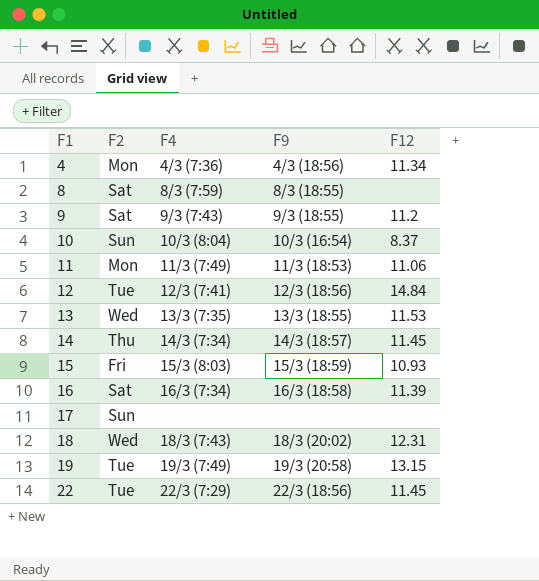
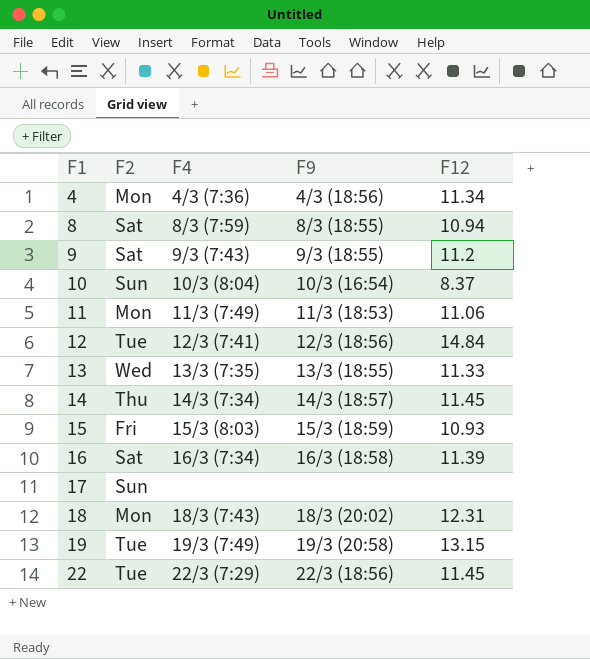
8 | F12: none -> 10.94
13 | F12: 11.53 -> 11.33
18 | F2: Wed -> Mon

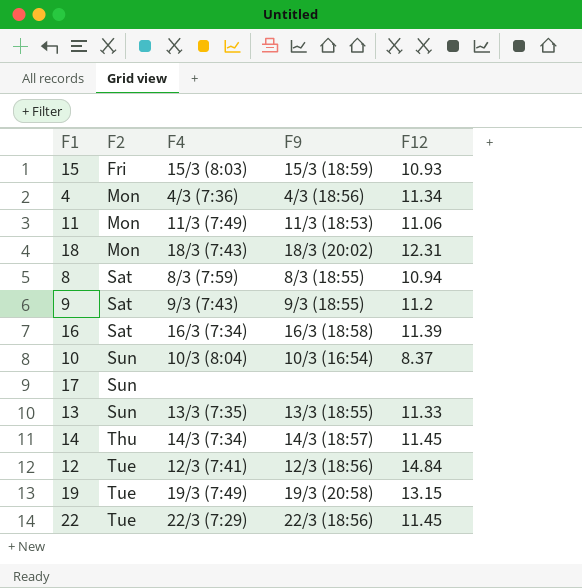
row order: F1 ascending -> F2 ascending
13 | F2: Wed -> Sun

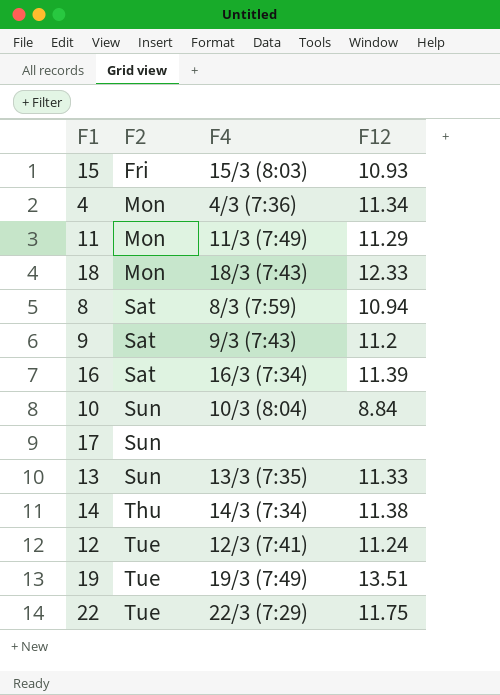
column F9 | position: 4 -> none
11 | F12: 11.06 -> 11.29
18 | F12: 12.31 -> 12.33
10 | F12: 8.37 -> 8.84
14 | F12: 11.45 -> 11.38
12 | F12: 14.84 -> 11.24
19 | F12: 13.15 -> 13.51
22 | F12: 11.45 -> 11.75

